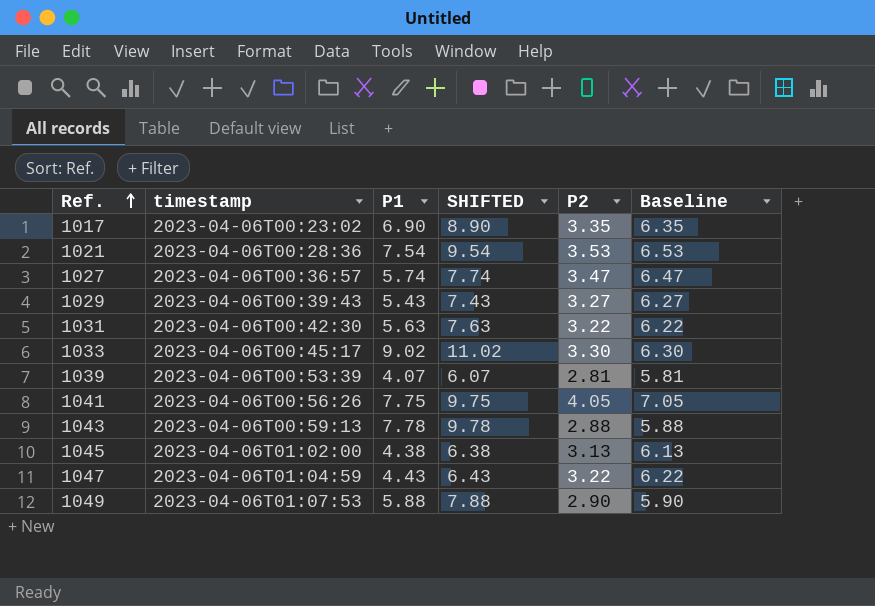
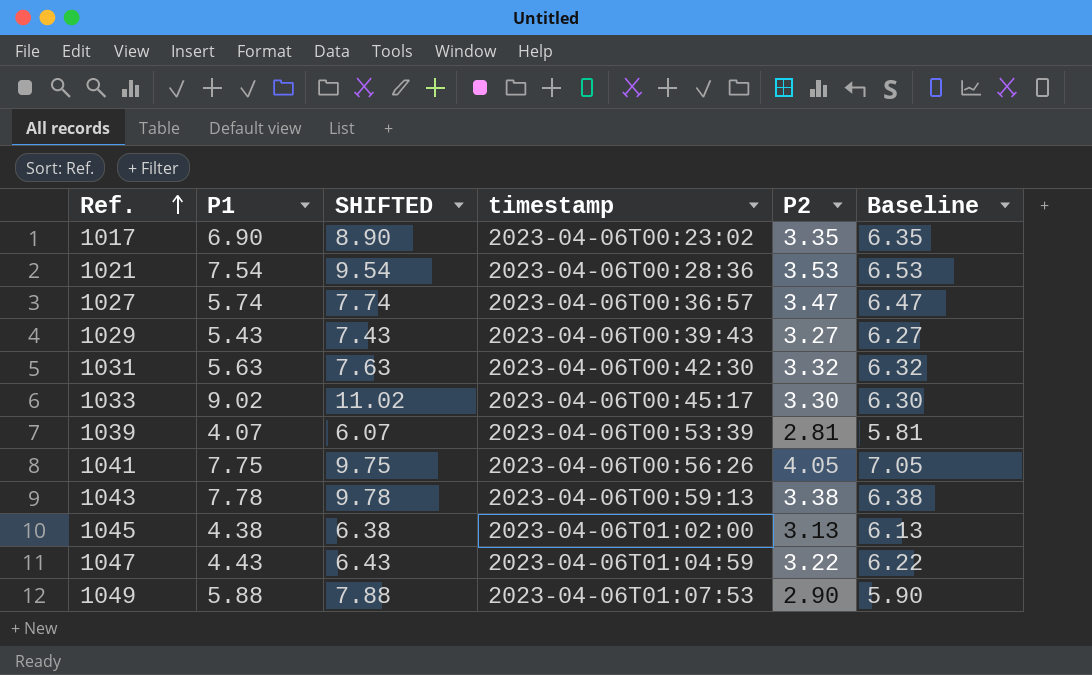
column timestamp | position: 2 -> 4
1031 | P2: 3.22 -> 3.32
1031 | Baseline: 6.22 -> 6.32
1043 | P2: 2.88 -> 3.38
1043 | Baseline: 5.88 -> 6.38

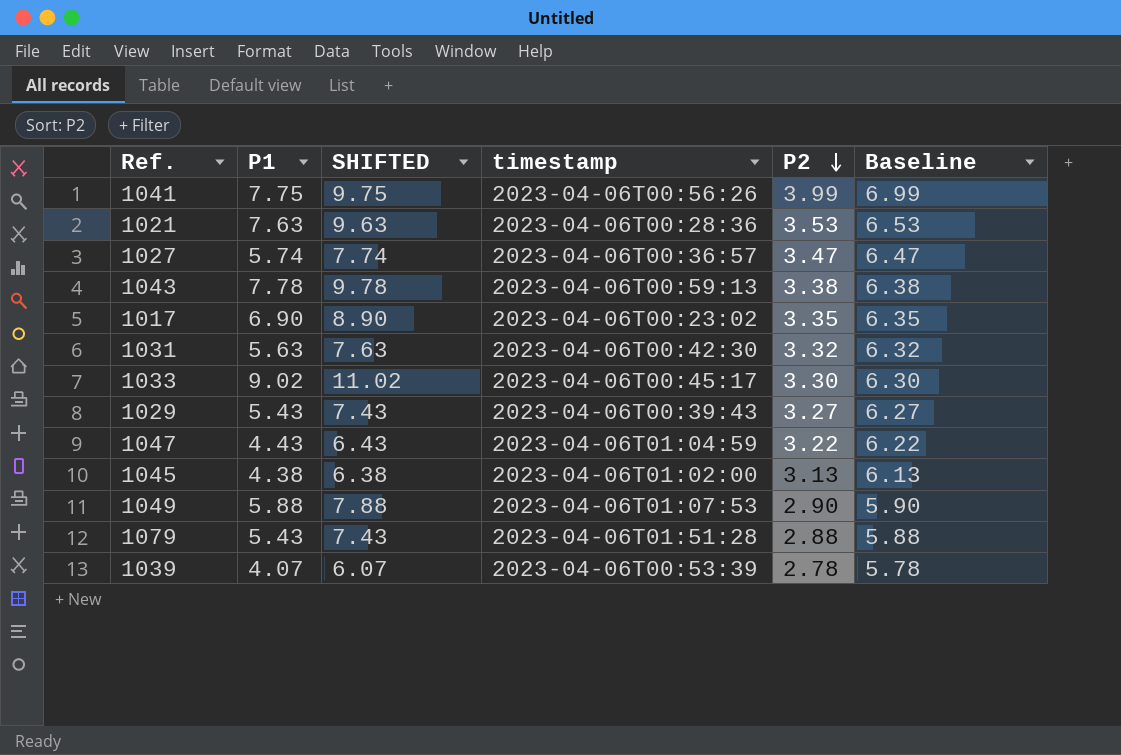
row order: Ref. ascending -> P2 descending
1041 | P2: 4.05 -> 3.99
1041 | Baseline: 7.05 -> 6.99
1021 | P1: 7.54 -> 7.63
1021 | SHIFTED: 9.54 -> 9.63
row 1079: none -> 5.43 | 7.43 | 2023-04-06T01:51:28 | 2.88 | 5.88
1039 | P2: 2.81 -> 2.78
1039 | Baseline: 5.81 -> 5.78

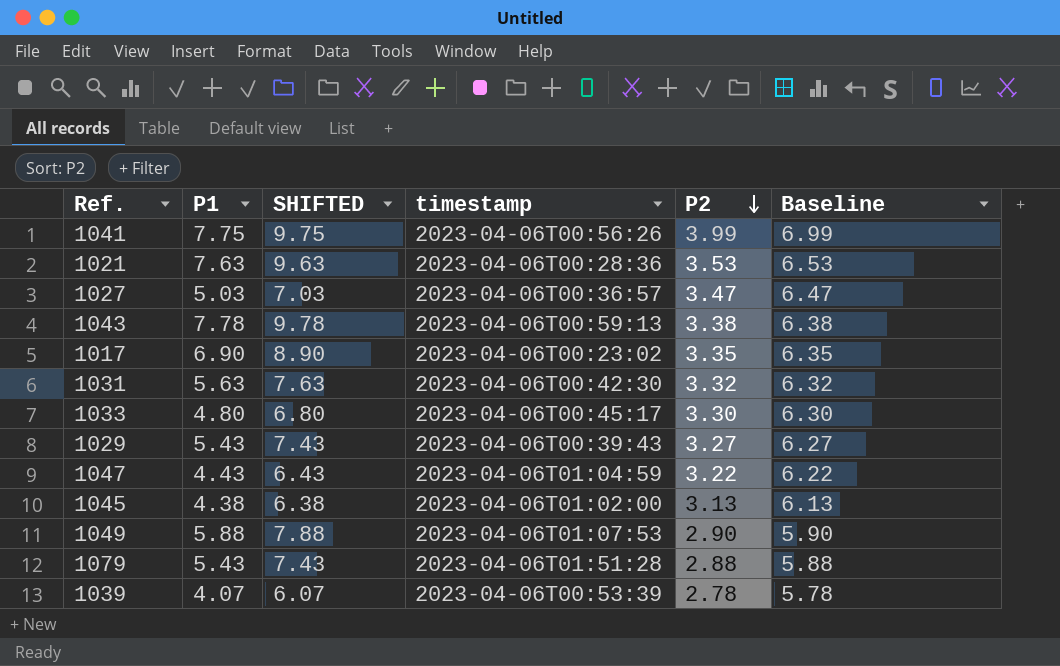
1027 | P1: 5.74 -> 5.03
1027 | SHIFTED: 7.74 -> 7.03
1033 | P1: 9.02 -> 4.80
1033 | SHIFTED: 11.02 -> 6.80

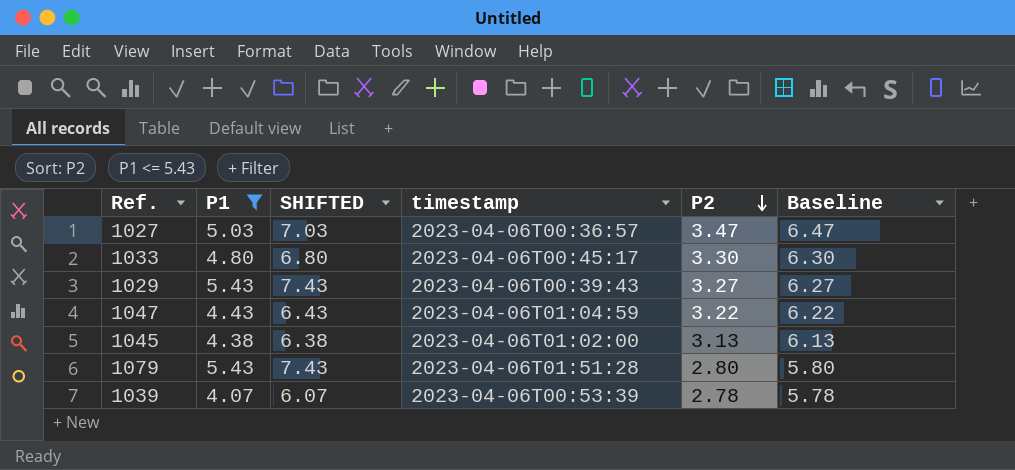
filter: none -> P1 <= 5.43
1079 | P2: 2.88 -> 2.80
1079 | Baseline: 5.88 -> 5.80

